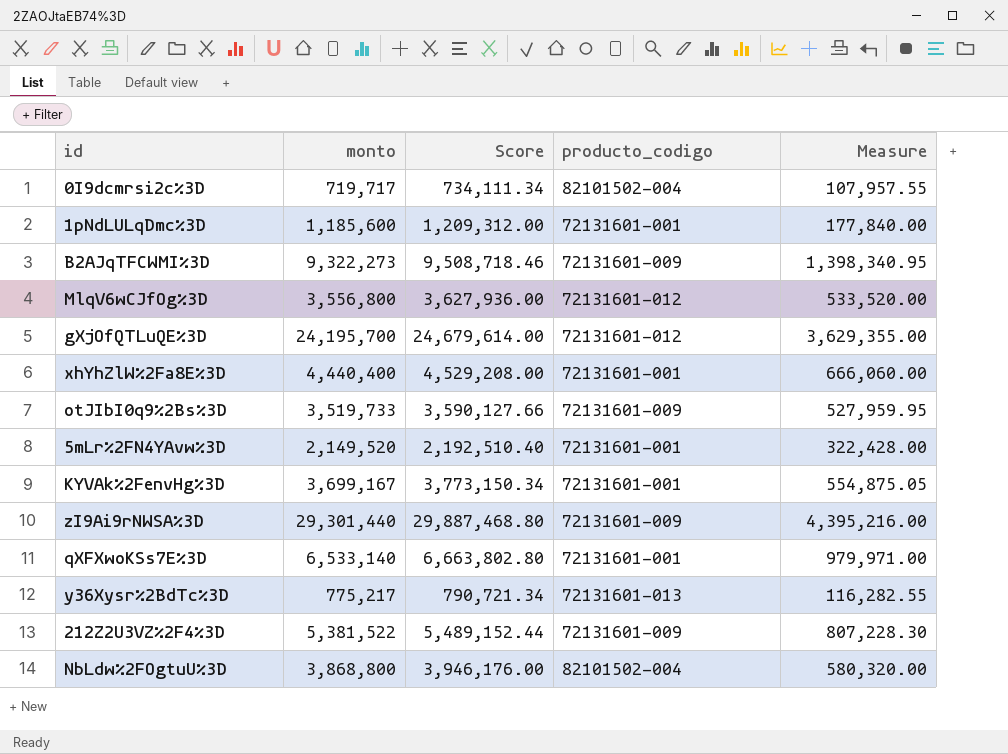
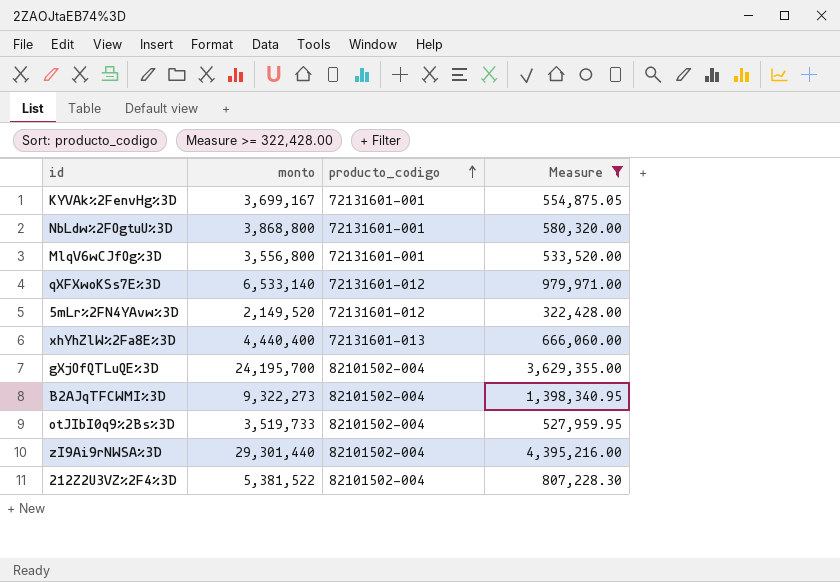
filter: none -> Measure >= 322,428.00
row order: none -> producto_codigo ascending
column Score | formula: [monto] * 1.02 -> none
NbLdw%2FOgtuU%3D | producto_codigo: 82101502-004 -> 72131601-001
MlqV6wCJfOg%3D | producto_codigo: 72131601-012 -> 72131601-001
qXFXwoKSs7E%3D | producto_codigo: 72131601-001 -> 72131601-012
5mLr%2FN4YAvw%3D | producto_codigo: 72131601-001 -> 72131601-012
xhYhZlW%2Fa8E%3D | producto_codigo: 72131601-001 -> 72131601-013
gXjOfQTLuQE%3D | producto_codigo: 72131601-012 -> 82101502-004
B2AJqTFCWMI%3D | producto_codigo: 72131601-009 -> 82101502-004
otJIbI0q9%2Bs%3D | producto_codigo: 72131601-009 -> 82101502-004
zI9Ai9rNWSA%3D | producto_codigo: 72131601-009 -> 82101502-004
212Z2U3VZ%2F4%3D | producto_codigo: 72131601-009 -> 82101502-004

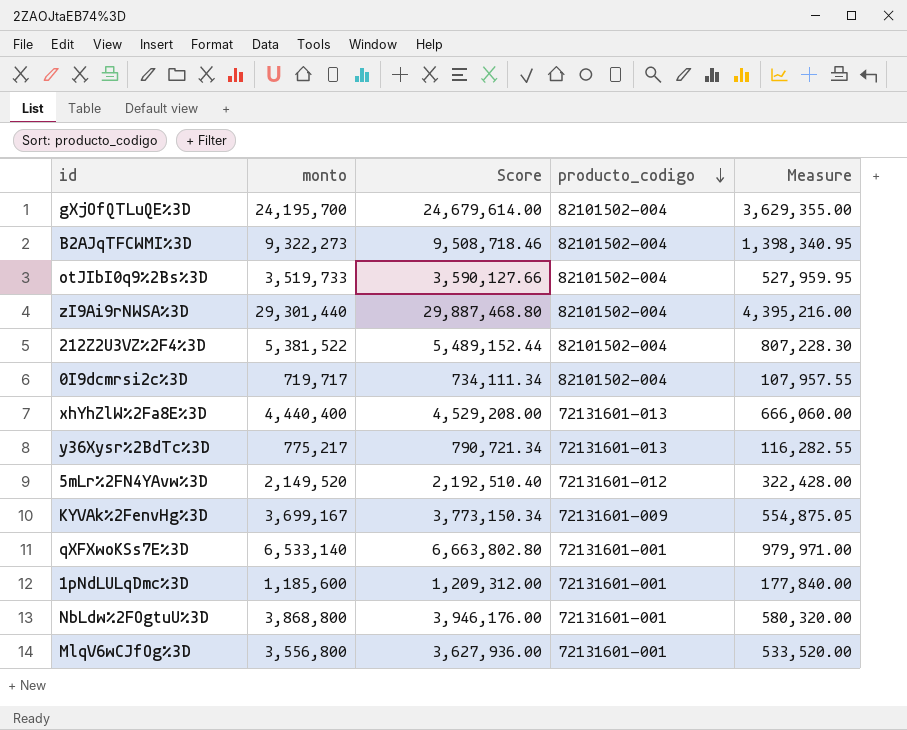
filter: Measure >= 322,428.00 -> none
row order: producto_codigo ascending -> producto_codigo descending
column Score | formula: none -> [monto] * 1.02
KYVAk%2FenvHg%3D | producto_codigo: 72131601-001 -> 72131601-009
qXFXwoKSs7E%3D | producto_codigo: 72131601-012 -> 72131601-001

